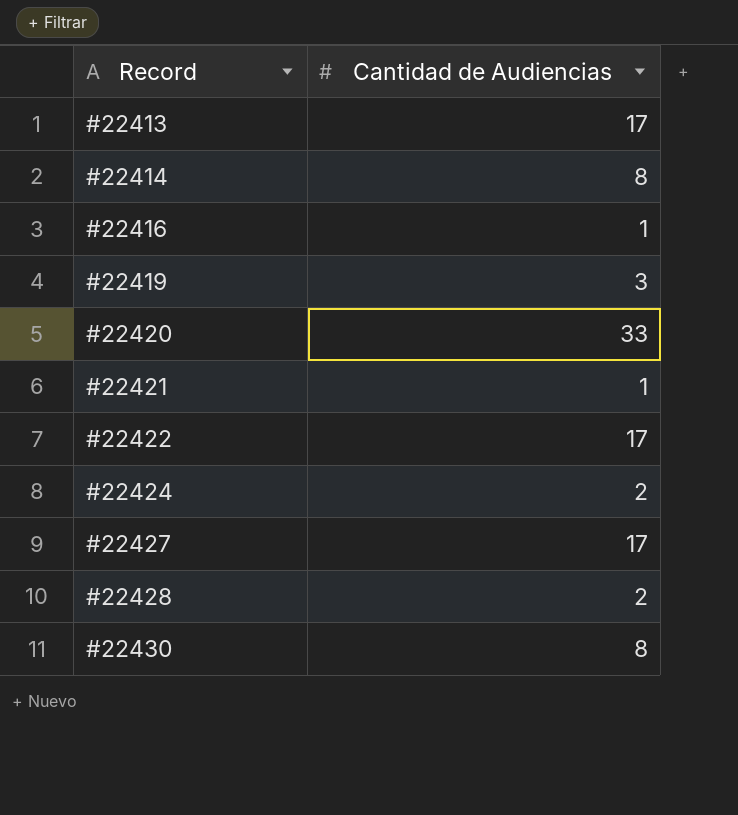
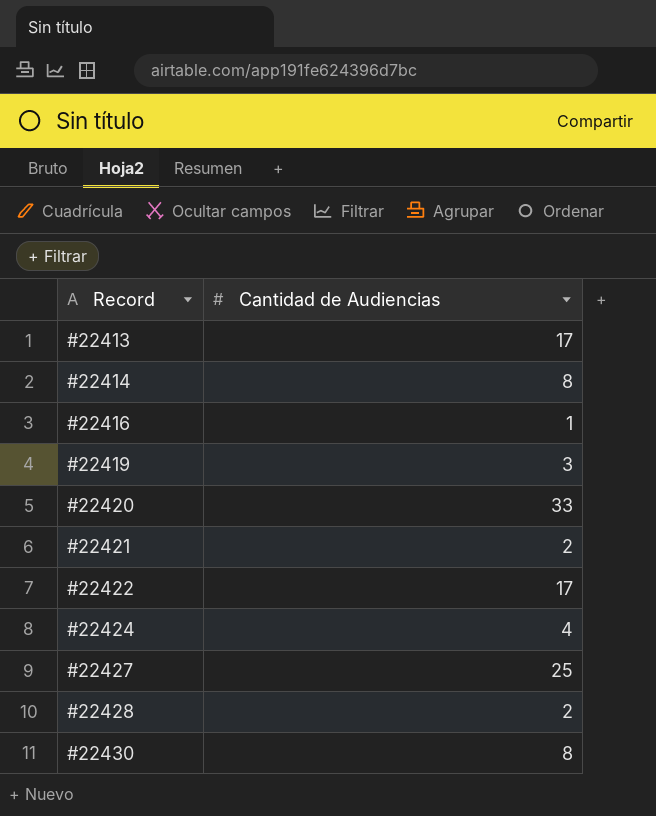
#22421 | Cantidad de Audiencias: 1 -> 2
#22424 | Cantidad de Audiencias: 2 -> 4
#22427 | Cantidad de Audiencias: 17 -> 25

